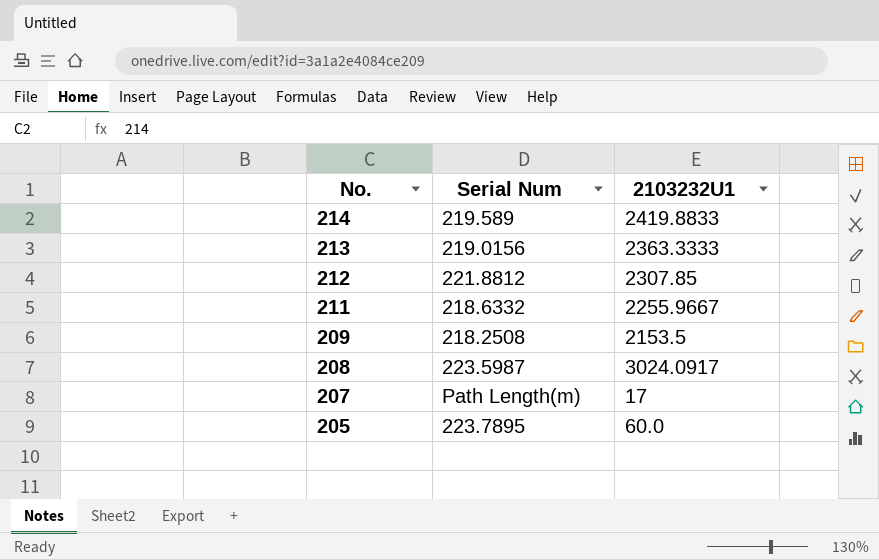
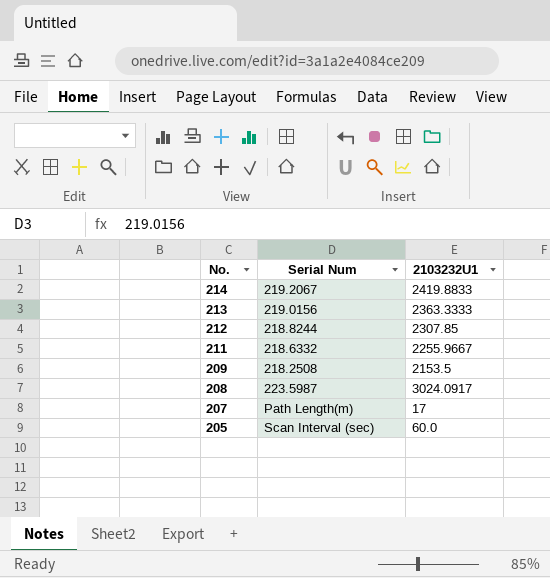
214 | Serial Num: 219.589 -> 219.2067
212 | Serial Num: 221.8812 -> 218.8244
205 | Serial Num: 223.7895 -> Scan Interval (sec)

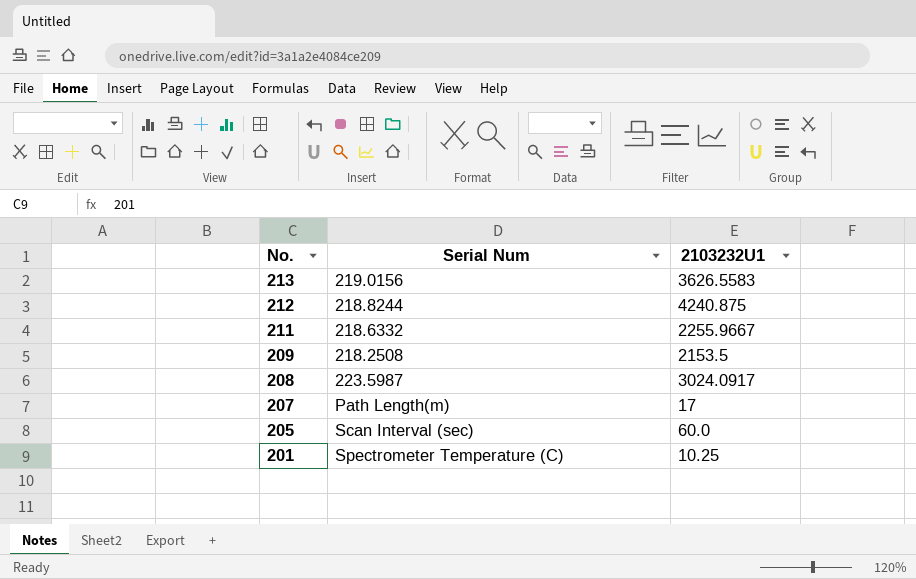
row 214: 219.2067 | 2419.8833 -> none
213 | 2103232U1: 2363.3333 -> 3626.5583
212 | 2103232U1: 2307.85 -> 4240.875
row 201: none -> Spectrometer Temperature (C) | 10.25

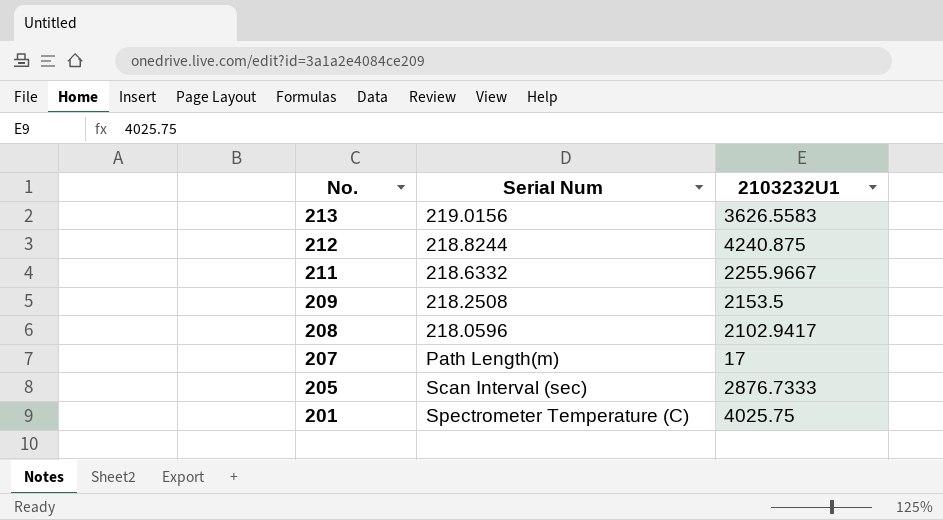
208 | Serial Num: 223.5987 -> 218.0596
208 | 2103232U1: 3024.0917 -> 2102.9417
205 | 2103232U1: 60.0 -> 2876.7333
201 | 2103232U1: 10.25 -> 4025.75

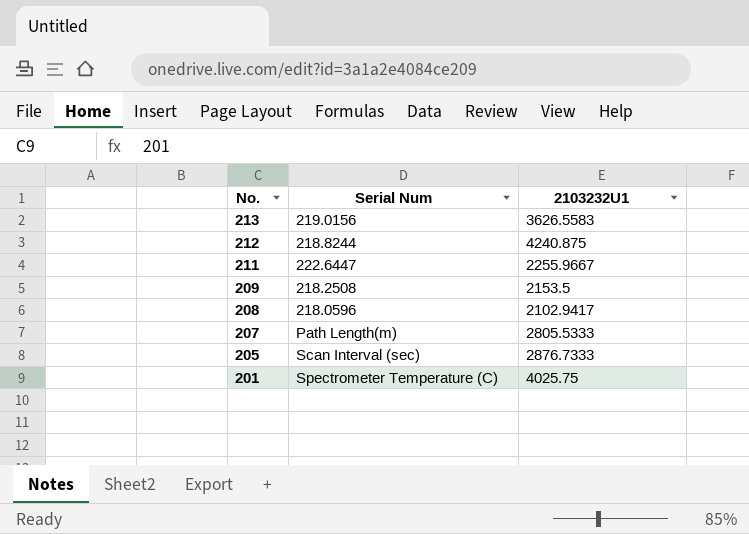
211 | Serial Num: 218.6332 -> 222.6447
207 | 2103232U1: 17 -> 2805.5333

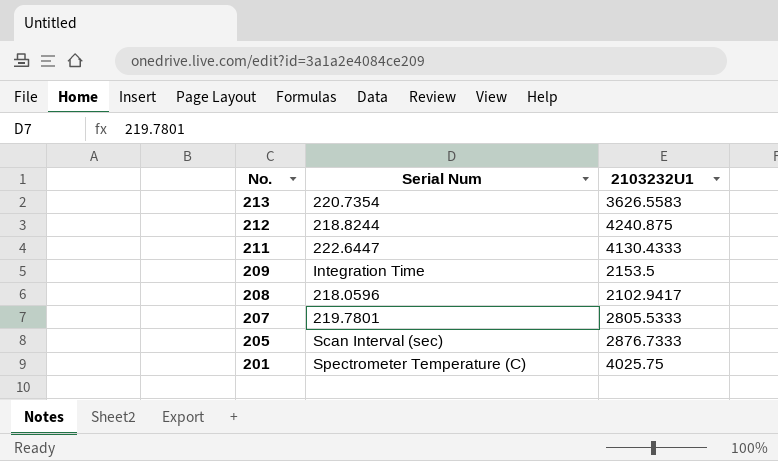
213 | Serial Num: 219.0156 -> 220.7354
211 | 2103232U1: 2255.9667 -> 4130.4333
209 | Serial Num: 218.2508 -> Integration Time
207 | Serial Num: Path Length(m) -> 219.7801

